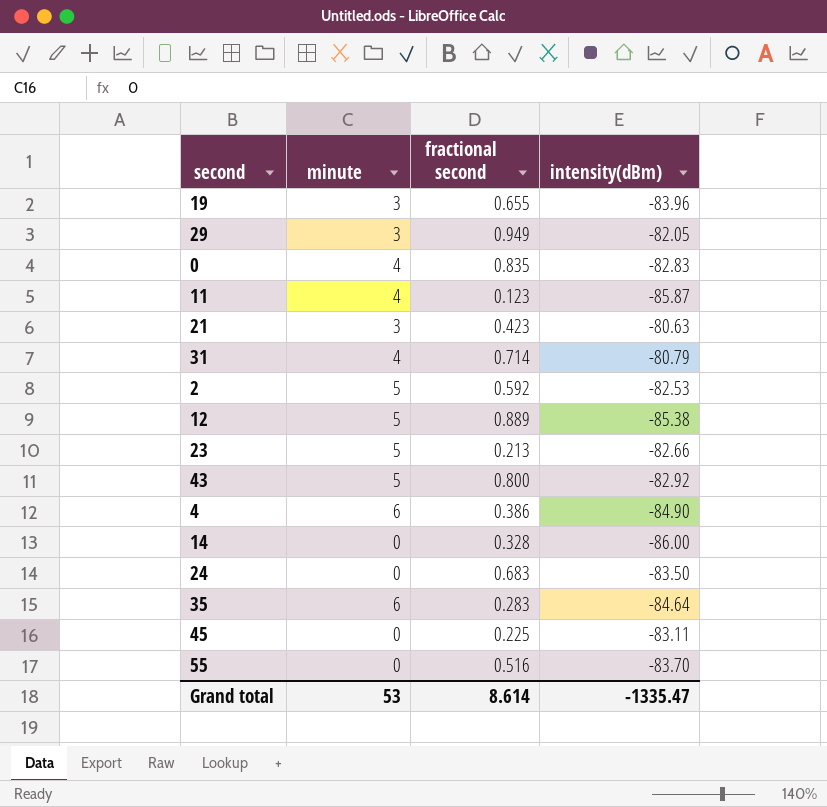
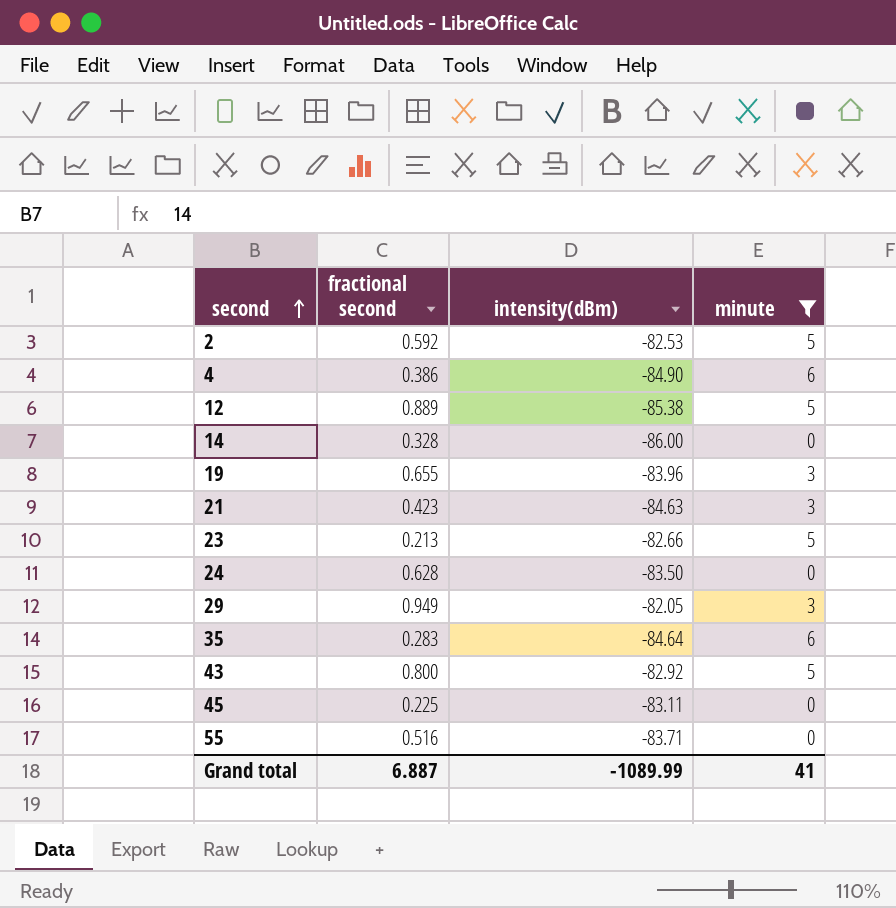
filter: none -> minute != 4
row order: none -> second ascending
column minute | position: 2 -> 4
21 | intensity(dBm): -80.63 -> -84.63
24 | fractional second: 0.683 -> 0.628
55 | intensity(dBm): -83.70 -> -83.71
Grand total | fractional second: 8.614 -> 6.887
Grand total | intensity(dBm): -1335.47 -> -1089.99
Grand total | minute: 53 -> 41

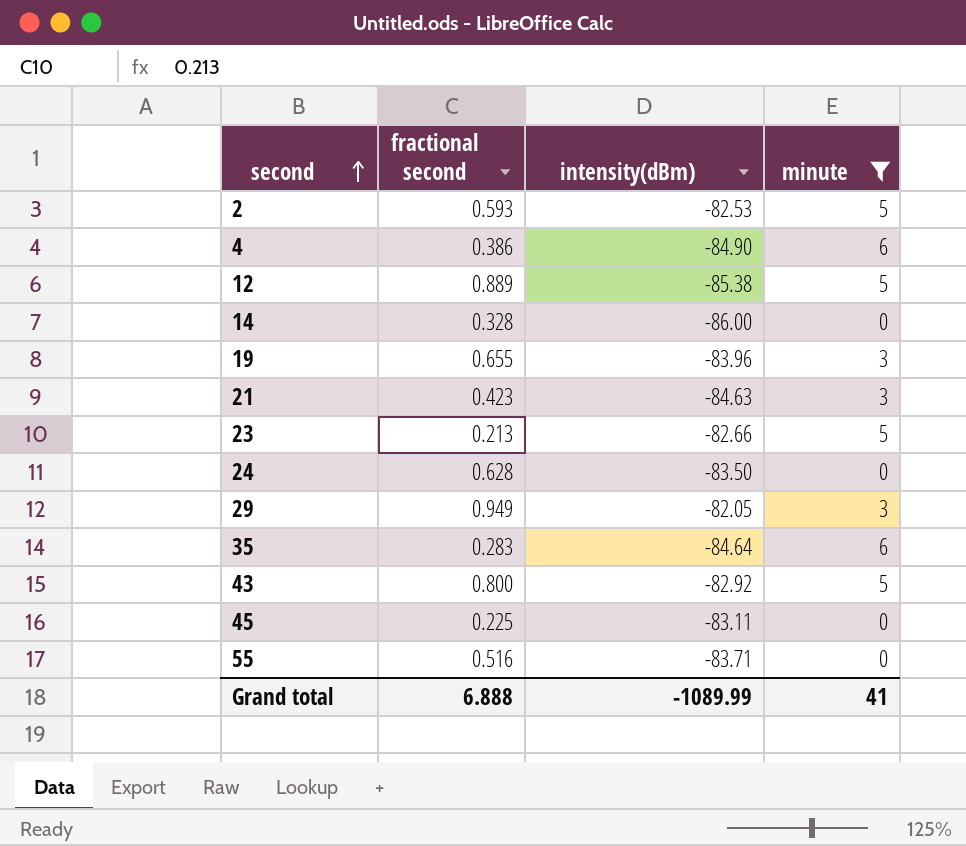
2 | fractional second: 0.592 -> 0.593
Grand total | fractional second: 6.887 -> 6.888

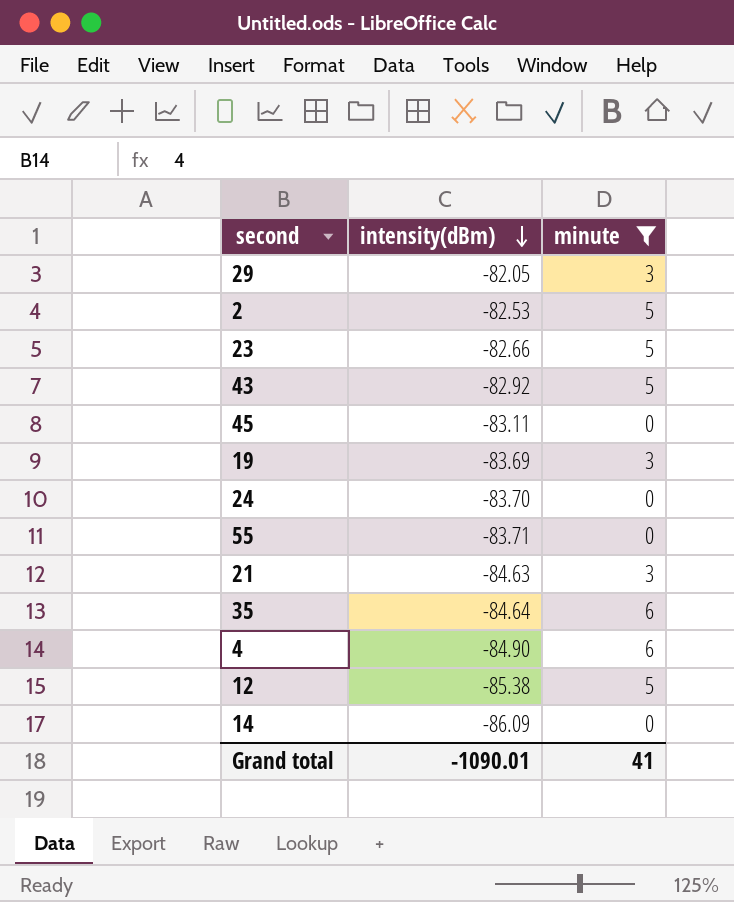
row order: second ascending -> intensity(dBm) descending
column fractional second | position: 2 -> none
19 | intensity(dBm): -83.96 -> -83.69
24 | intensity(dBm): -83.50 -> -83.70
14 | intensity(dBm): -86.00 -> -86.09
Grand total | intensity(dBm): -1089.99 -> -1090.01

